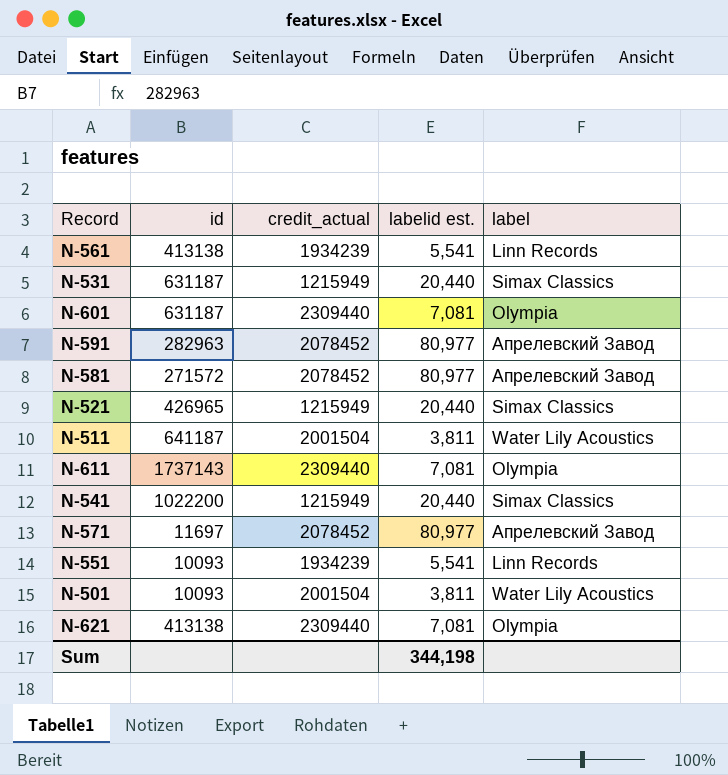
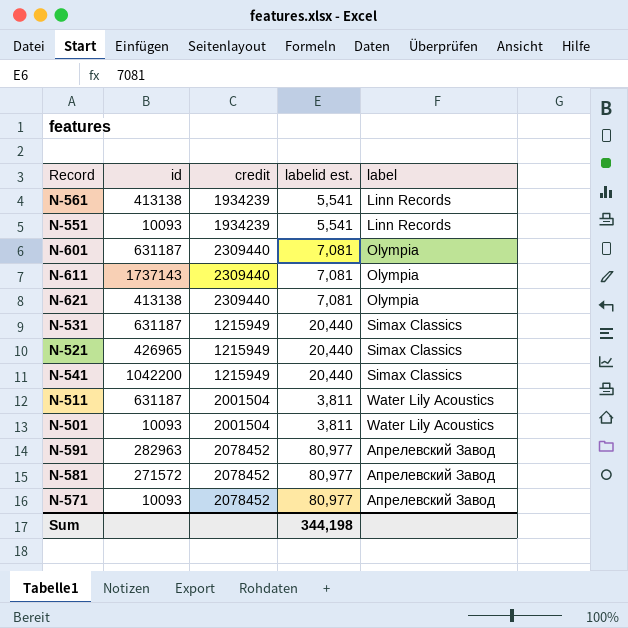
row order: none -> label ascending
column name: credit_actual -> credit
N-541 | id: 1022200 -> 1042200
N-511 | id: 641187 -> 631187
N-571 | id: 11697 -> 10093

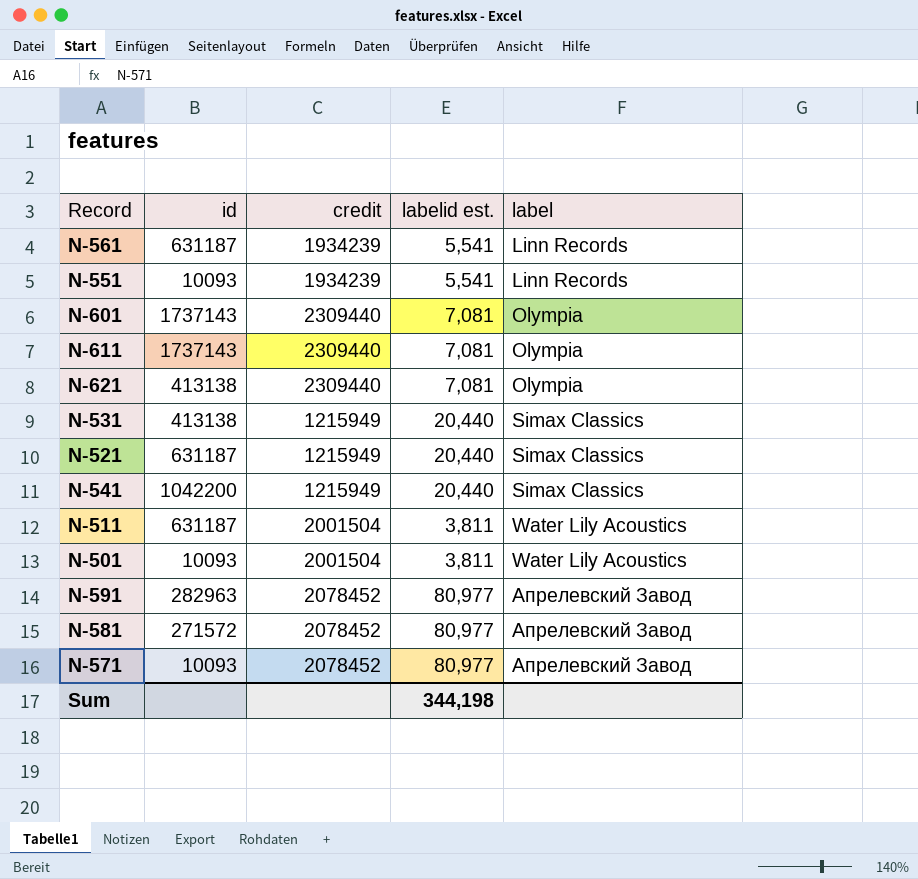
N-561 | id: 413138 -> 631187
N-601 | id: 631187 -> 1737143
N-531 | id: 631187 -> 413138
N-521 | id: 426965 -> 631187

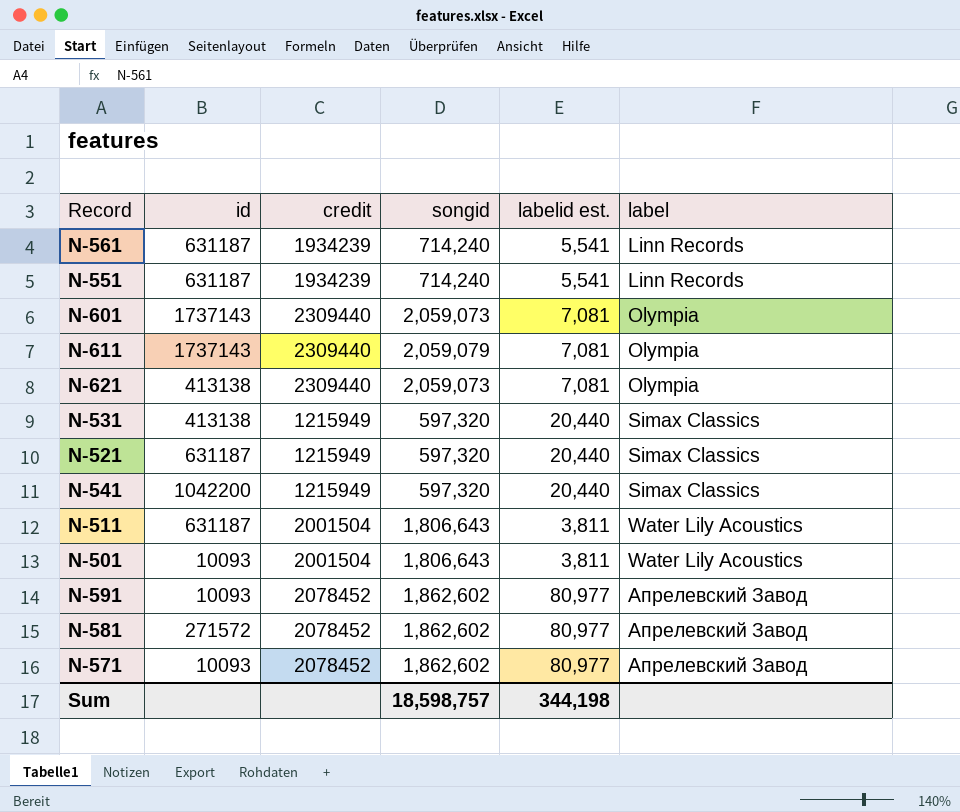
column songid | position: none -> 4
N-551 | id: 10093 -> 631187
N-591 | id: 282963 -> 10093

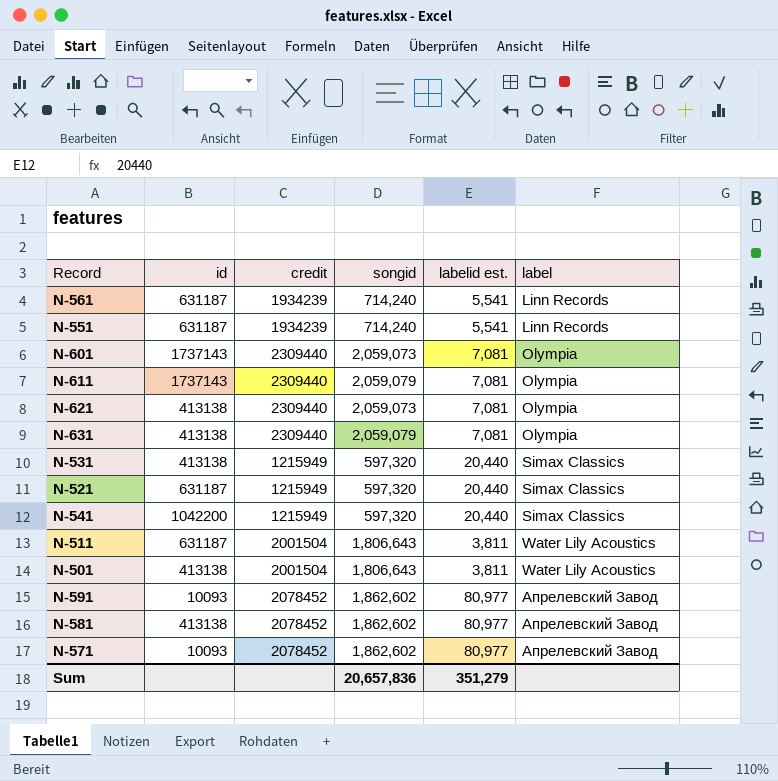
row N-631: none -> 413138 | 2309440 | 2,059,079 | 7,081 | Olympia
N-501 | id: 10093 -> 413138
N-581 | id: 271572 -> 413138
Sum | songid: 18,598,757 -> 20,657,836
Sum | labelid est.: 344,198 -> 351,279

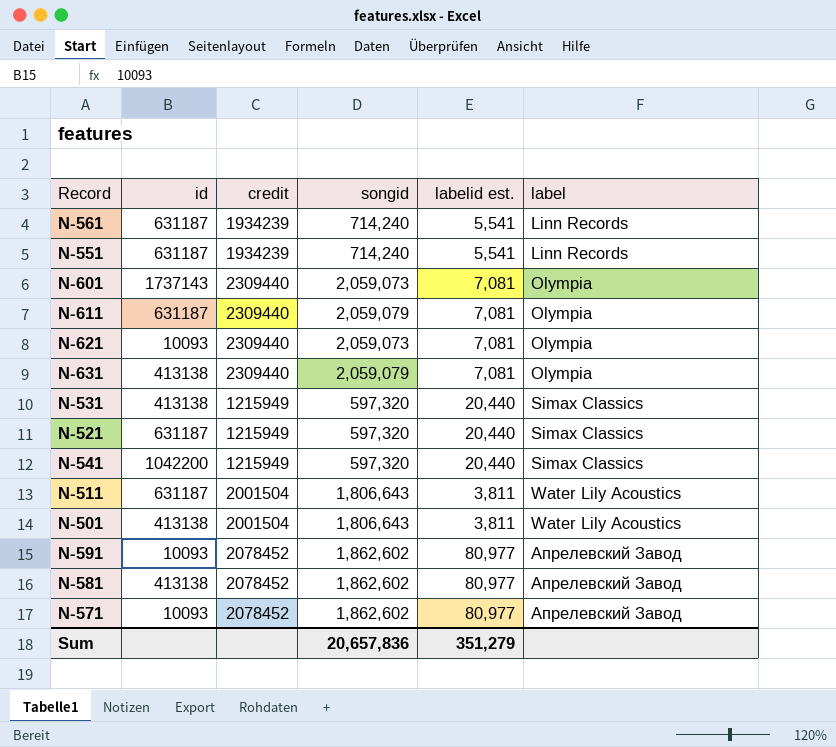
N-611 | id: 1737143 -> 631187
N-621 | id: 413138 -> 10093

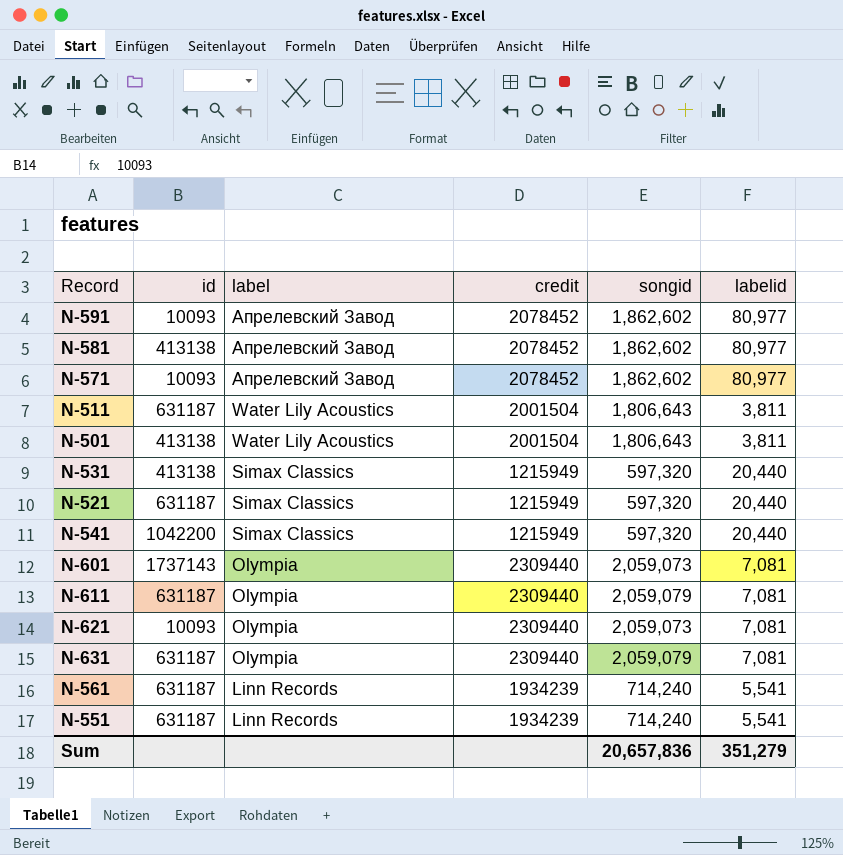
row order: label ascending -> label descending
column label | position: 6 -> 3
column name: labelid est. -> labelid
N-631 | id: 413138 -> 631187

